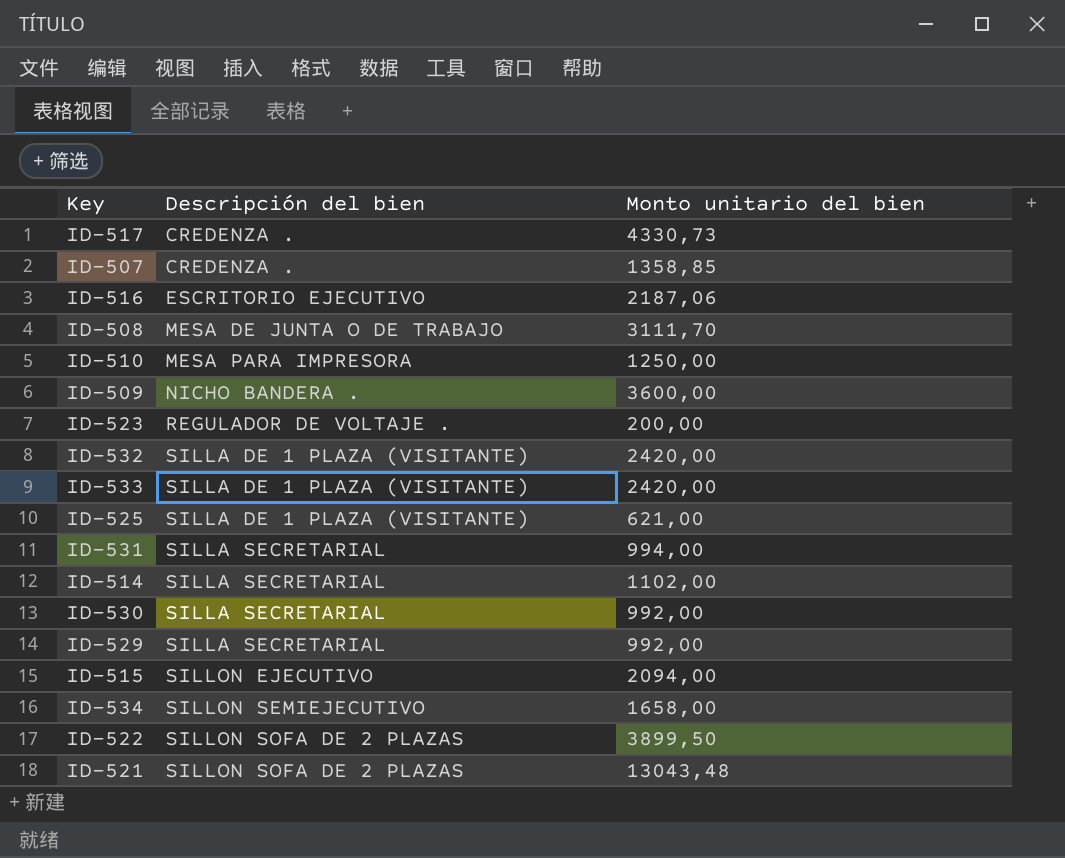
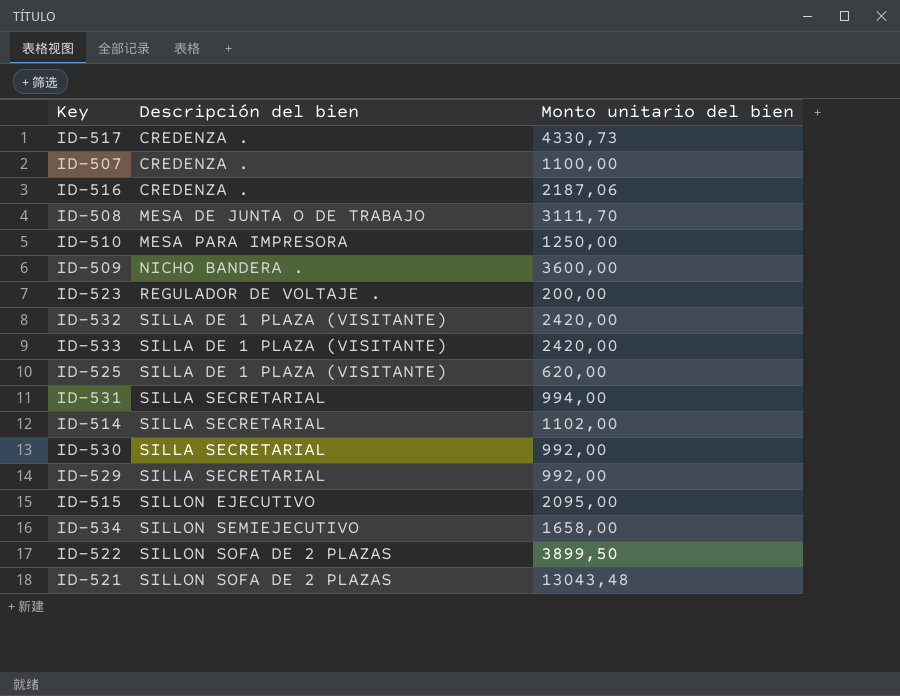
ID-507 | Monto unitario del bien: 1358,85 -> 1100,00
ID-516 | Descripción del bien: ESCRITORIO EJECUTIVO -> CREDENZA .
ID-525 | Monto unitario del bien: 621,00 -> 620,00
ID-515 | Monto unitario del bien: 2094,00 -> 2095,00

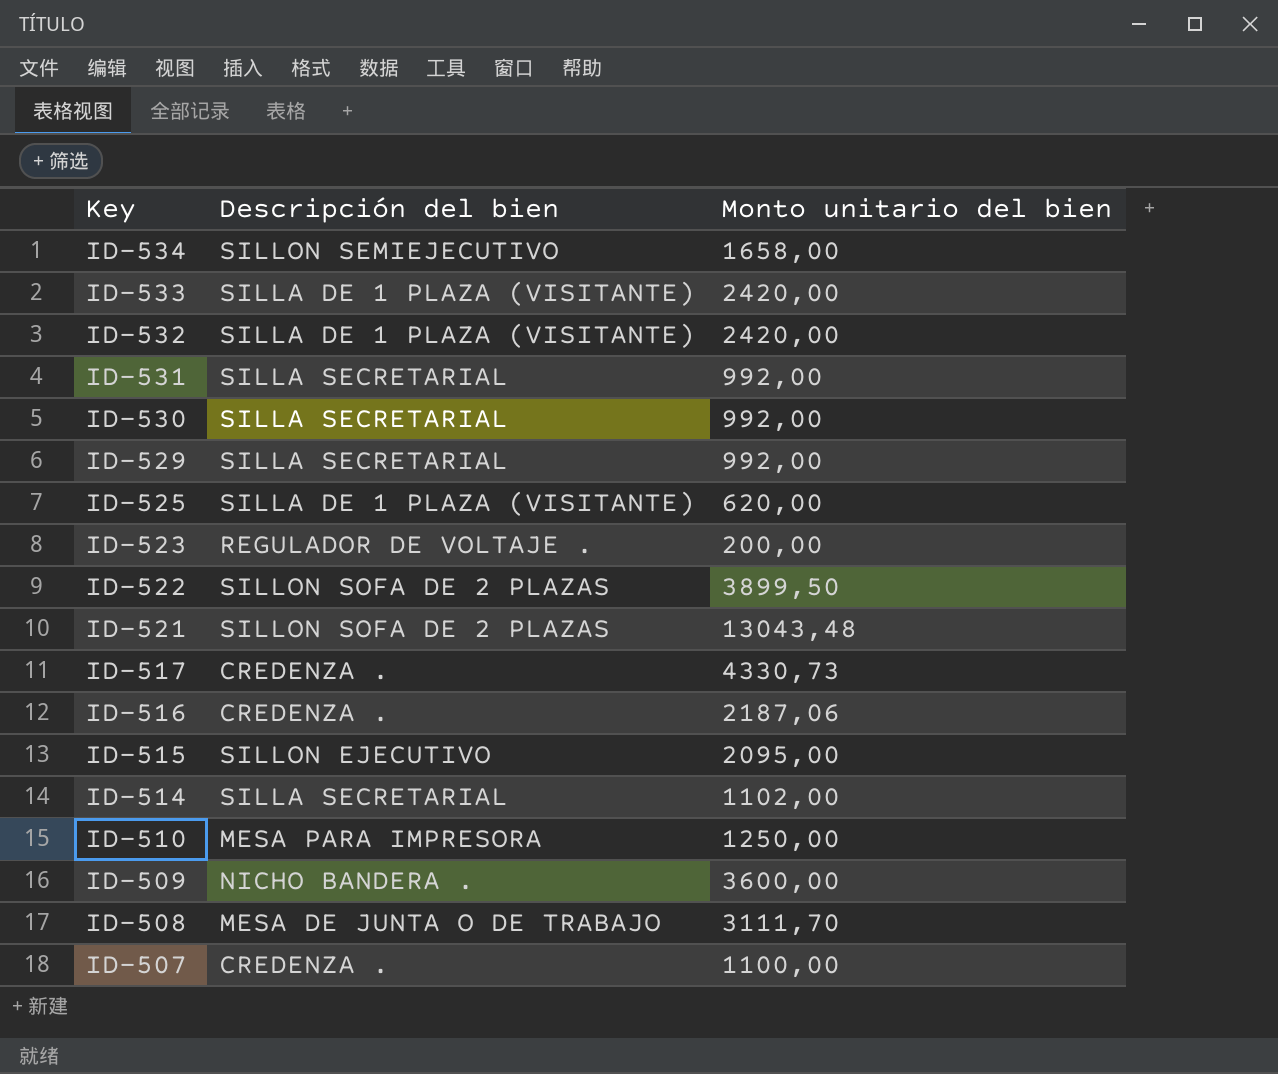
row order: Descripción del bien ascending -> Key descending
ID-531 | Monto unitario del bien: 994,00 -> 992,00

